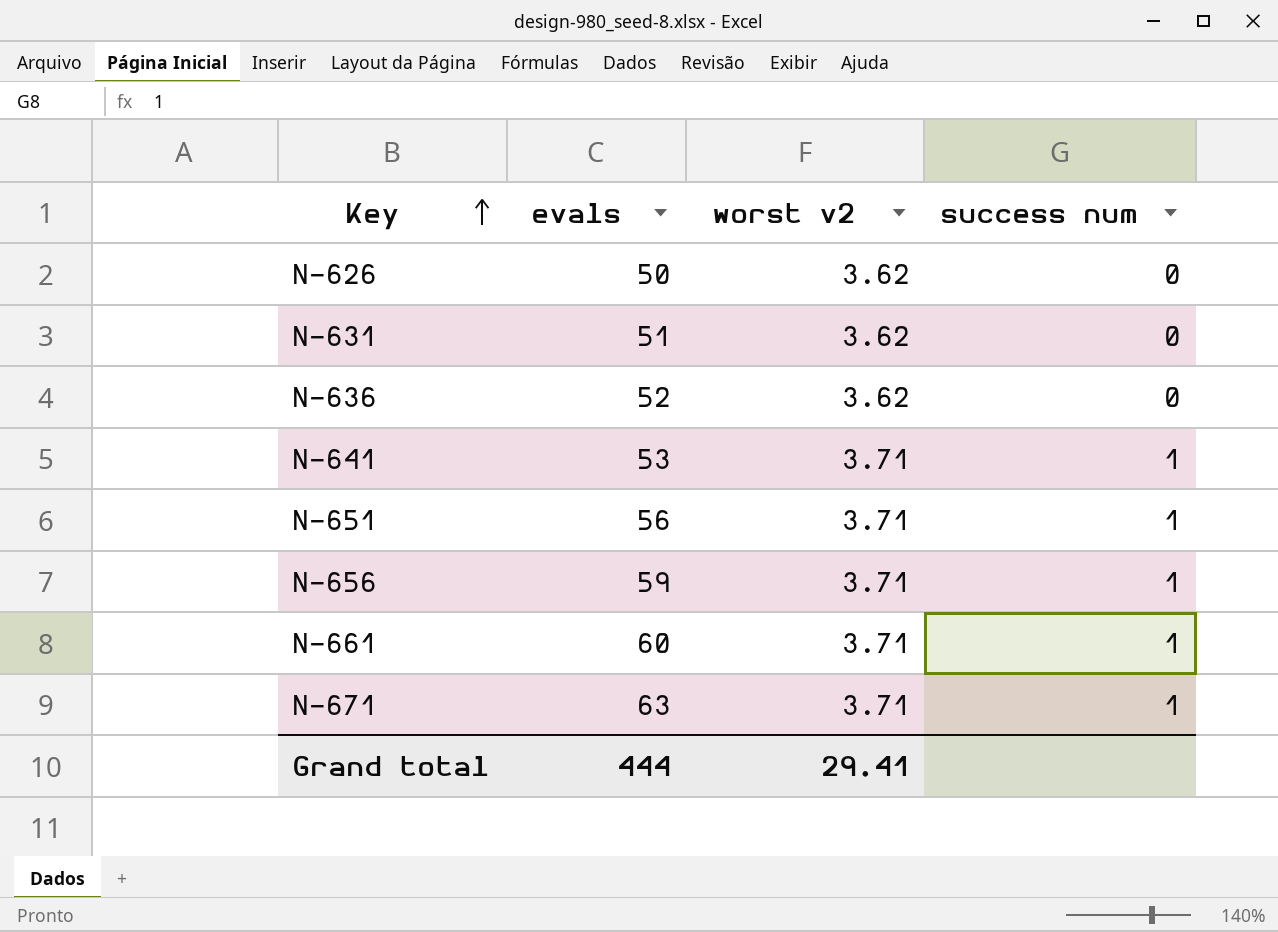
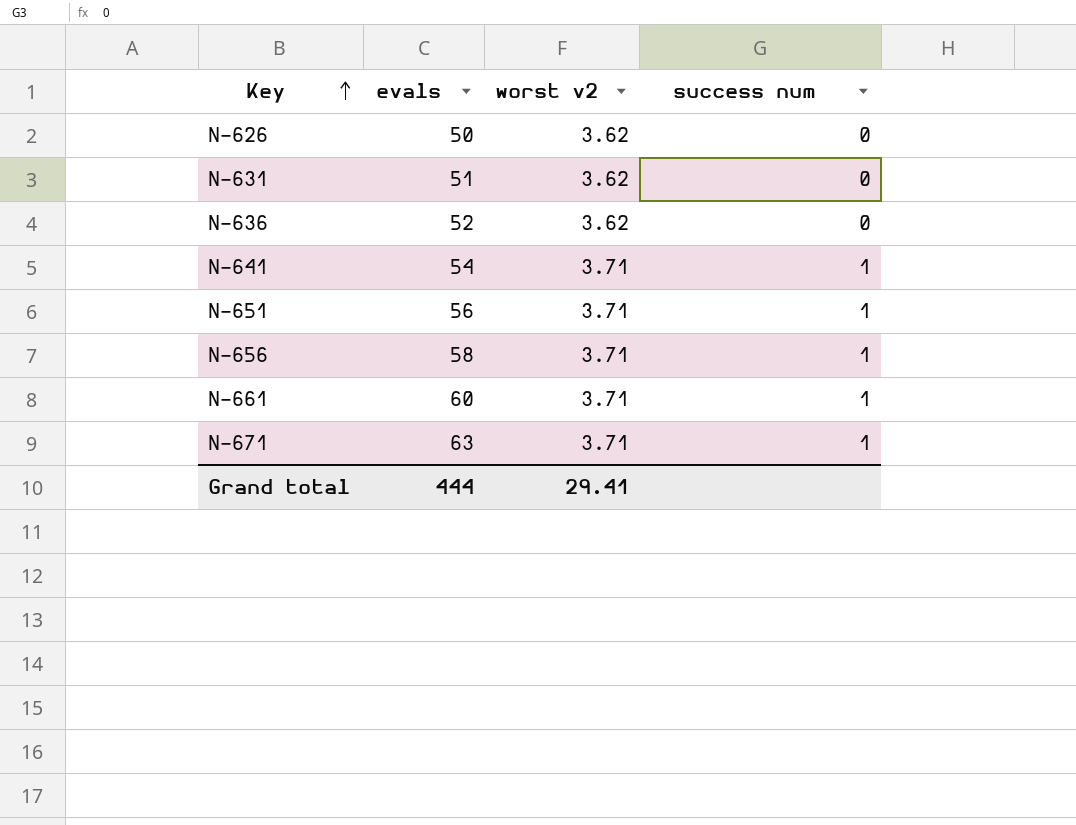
N-641 | evals: 53 -> 54
N-656 | evals: 59 -> 58

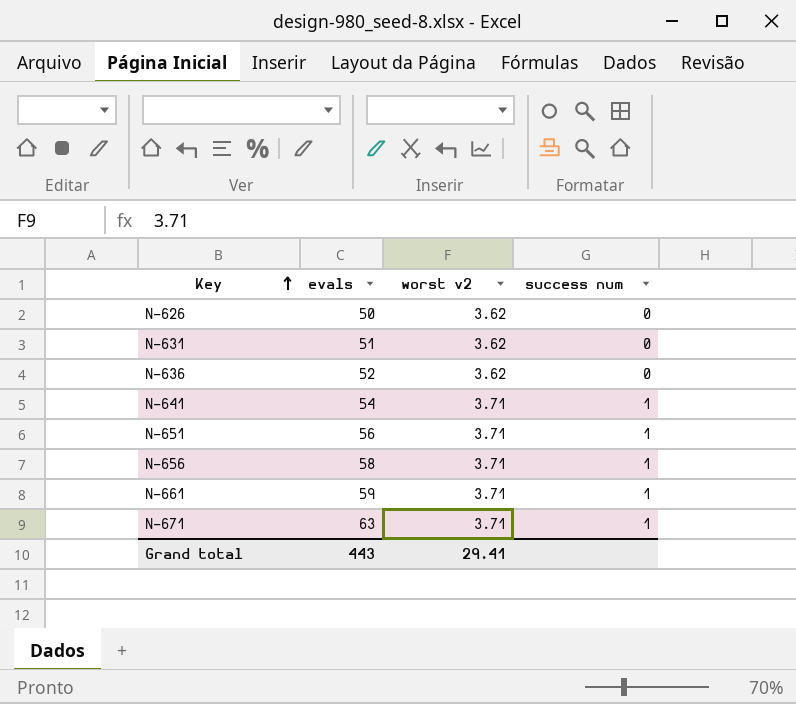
N-661 | evals: 60 -> 59
Grand total | evals: 444 -> 443

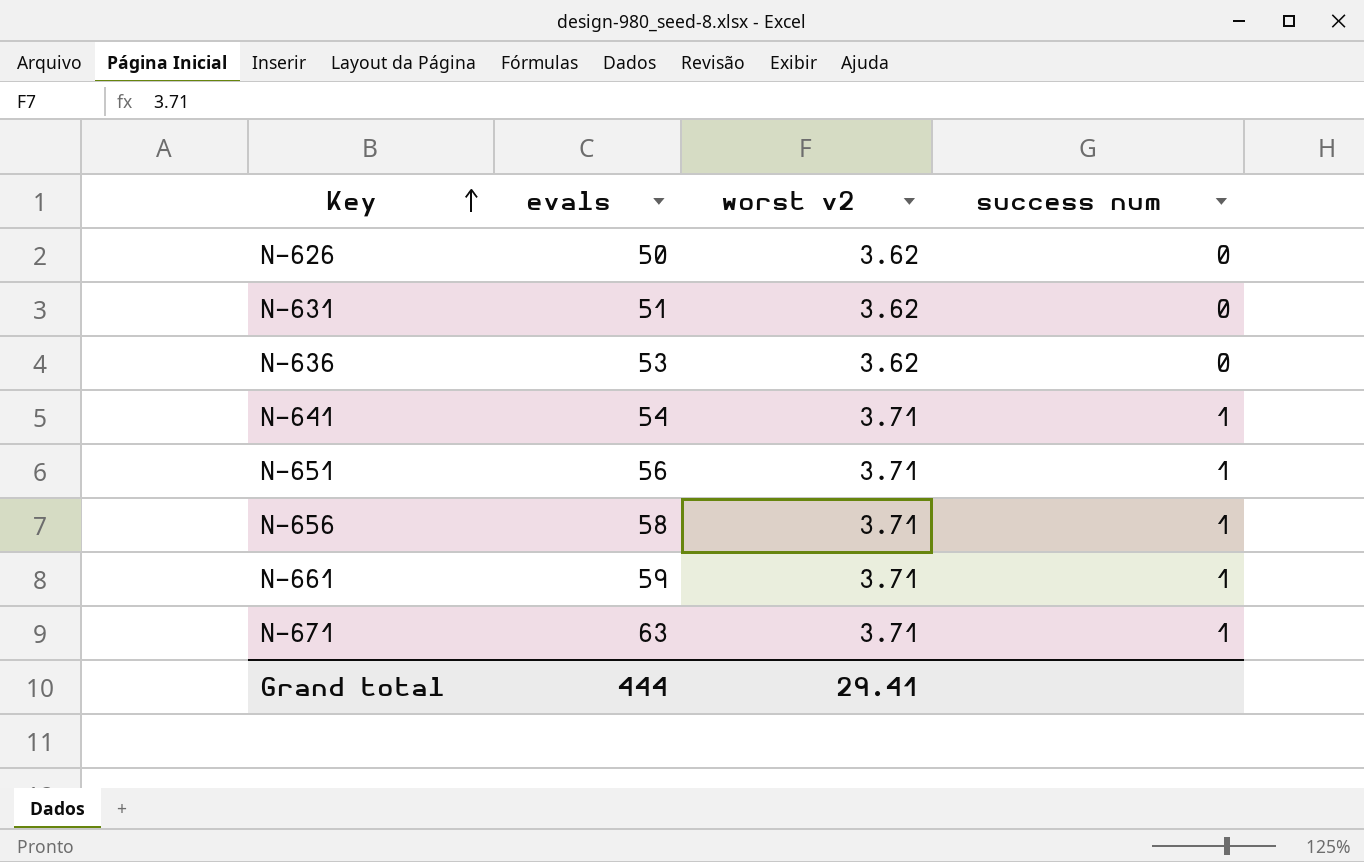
N-636 | evals: 52 -> 53
Grand total | evals: 443 -> 444

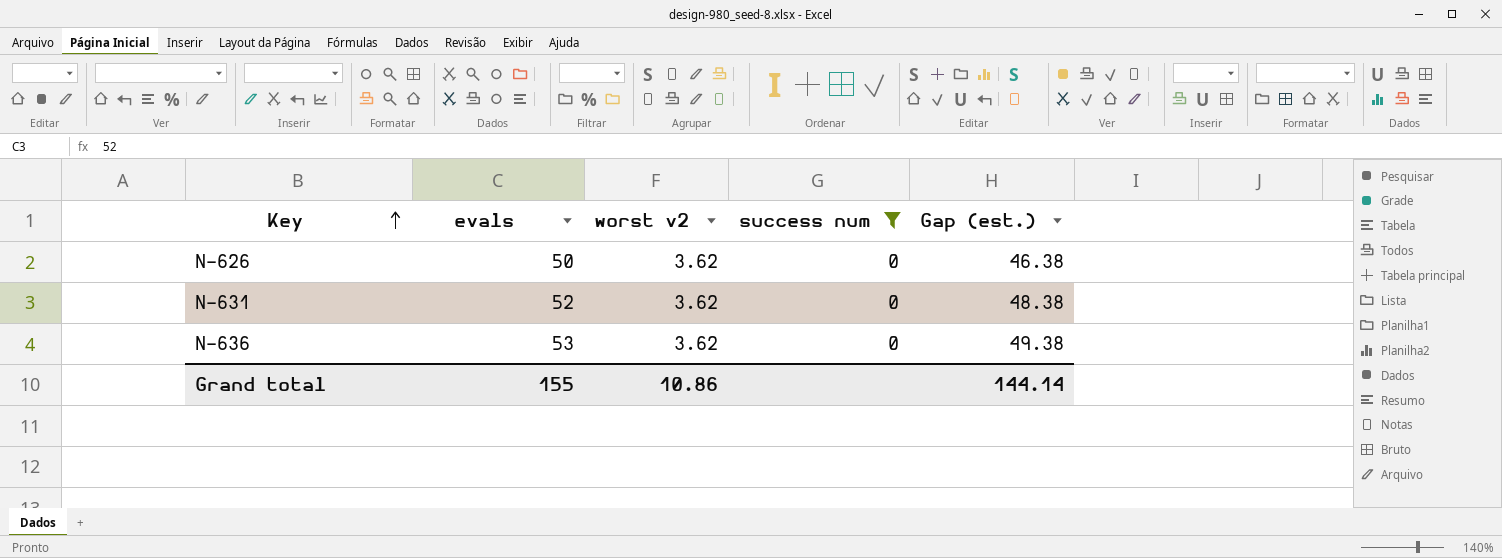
filter: none -> success num = 0
column Gap (est.) | formula: none -> [evals] - [worst v2]
N-631 | evals: 51 -> 52
Grand total | evals: 444 -> 155
Grand total | worst v2: 29.41 -> 10.86

